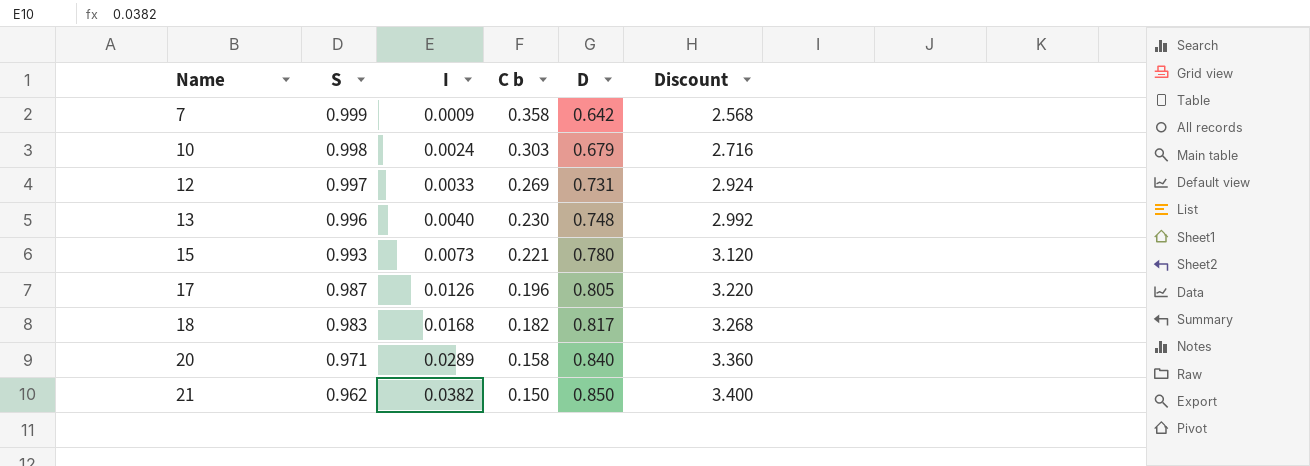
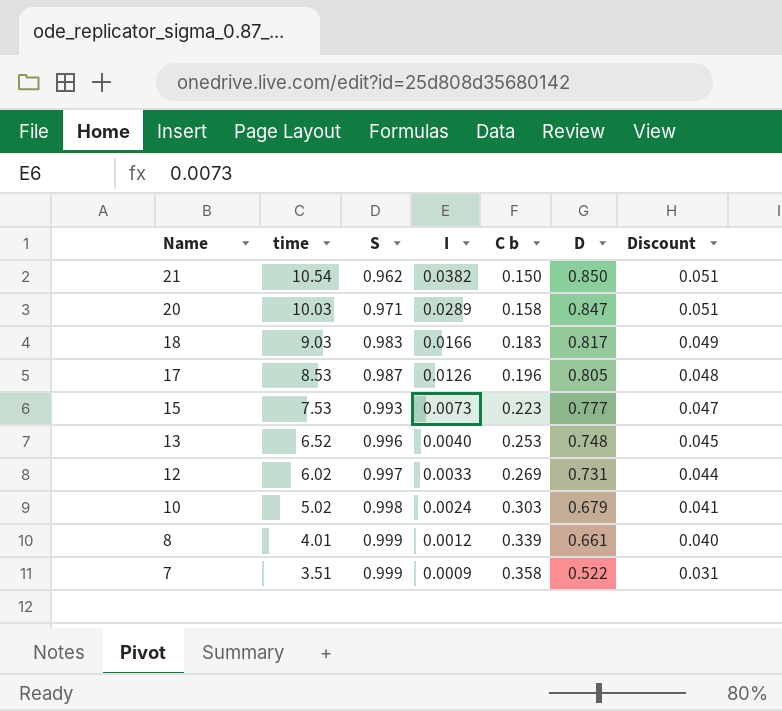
row order: Name ascending -> Name descending
column time | position: none -> 2
column Discount | formula: [D] * 4 -> [D] * 0.06
20 | D: 0.840 -> 0.847
18 | I: 0.0168 -> 0.0166
18 | C b: 0.182 -> 0.183
15 | C b: 0.221 -> 0.223
15 | D: 0.780 -> 0.777
13 | C b: 0.230 -> 0.253
row 8: none -> 4.01 | 0.999 | 0.0012 | 0.339 | 0.661 | 0.040
7 | D: 0.642 -> 0.522

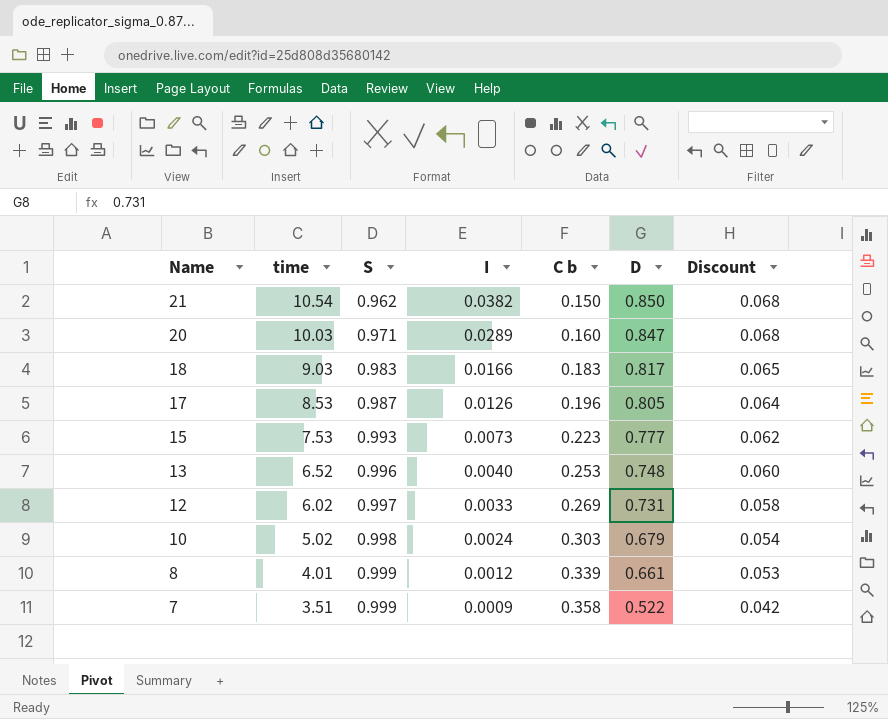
column Discount | formula: [D] * 0.06 -> [D] * 0.08
20 | C b: 0.158 -> 0.160

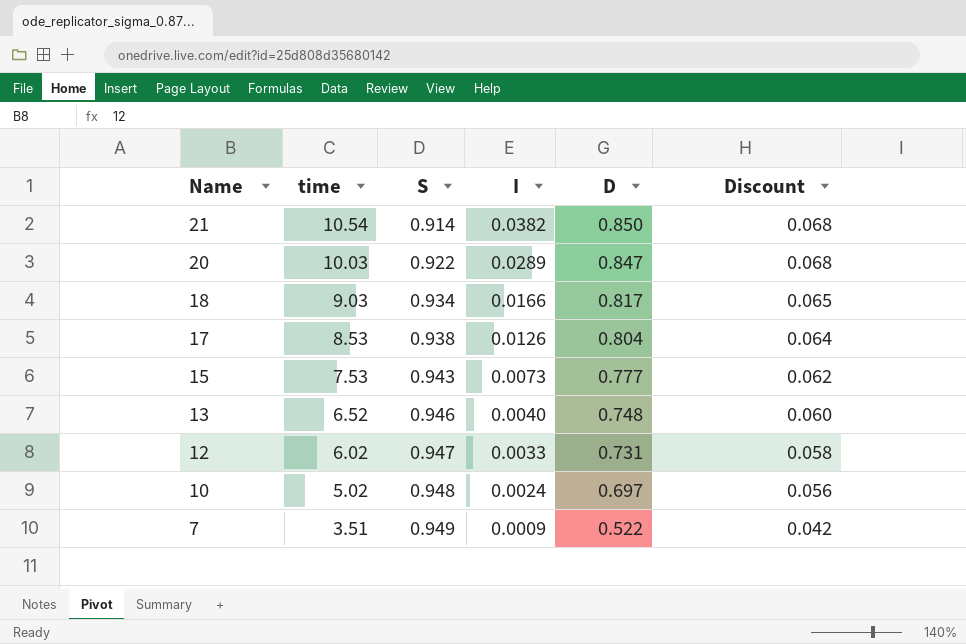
column C b | position: 5 -> none
row 8: 4.01 | 0.999 | 0.0012 | 0.339 | 0.661 | 0.053 -> none
21 | S: 0.962 -> 0.914
20 | S: 0.971 -> 0.922
18 | S: 0.983 -> 0.934
17 | S: 0.987 -> 0.938
17 | D: 0.805 -> 0.804
15 | S: 0.993 -> 0.943
13 | S: 0.996 -> 0.946
12 | S: 0.997 -> 0.947
10 | S: 0.998 -> 0.948
10 | D: 0.679 -> 0.697
10 | Discount: 0.054 -> 0.056
7 | S: 0.999 -> 0.949

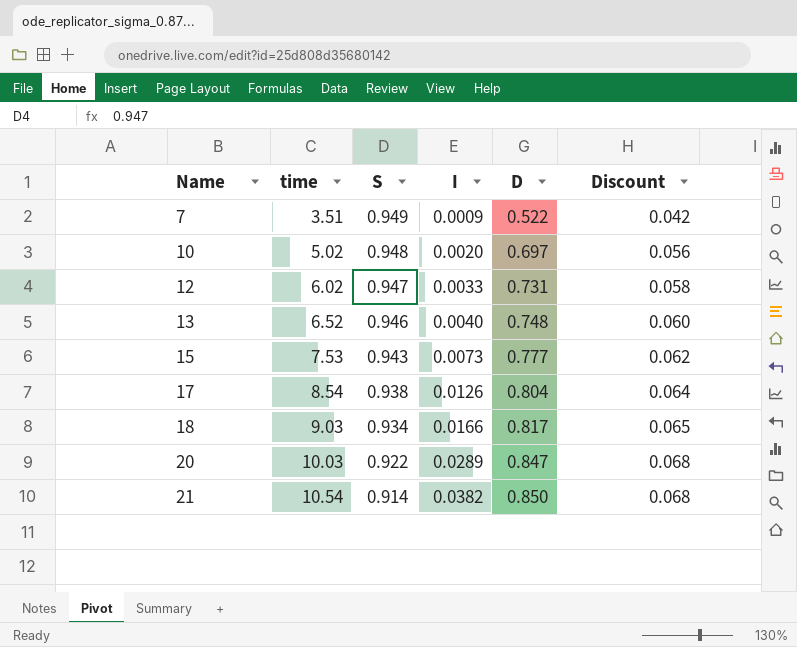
row order: Name descending -> Name ascending
10 | I: 0.0024 -> 0.0020
17 | time: 8.53 -> 8.54

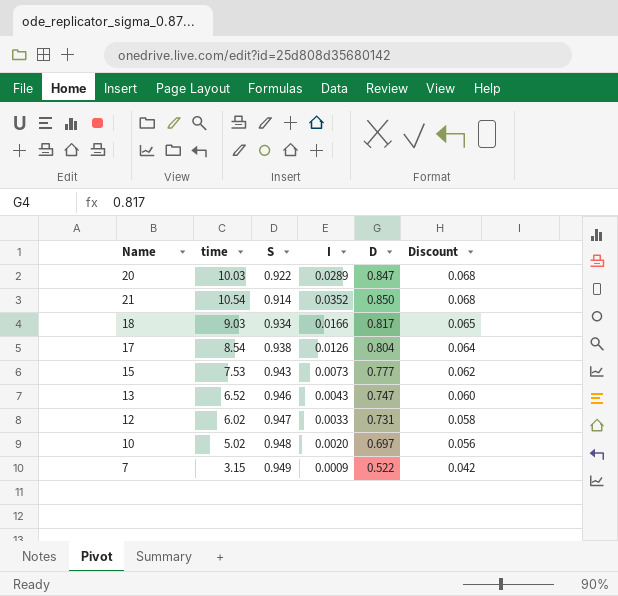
row order: Name ascending -> Discount descending
21 | I: 0.0382 -> 0.0352
13 | I: 0.0040 -> 0.0043
13 | D: 0.748 -> 0.747
7 | time: 3.51 -> 3.15

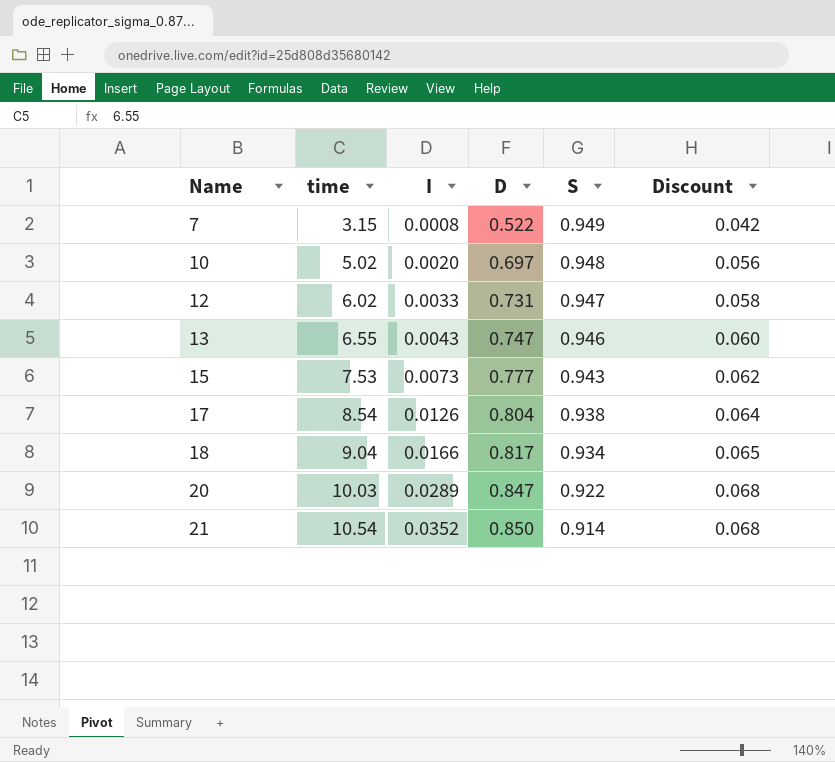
row order: Discount descending -> Name ascending
column S | position: 3 -> 5
7 | I: 0.0009 -> 0.0008
13 | time: 6.52 -> 6.55
18 | time: 9.03 -> 9.04

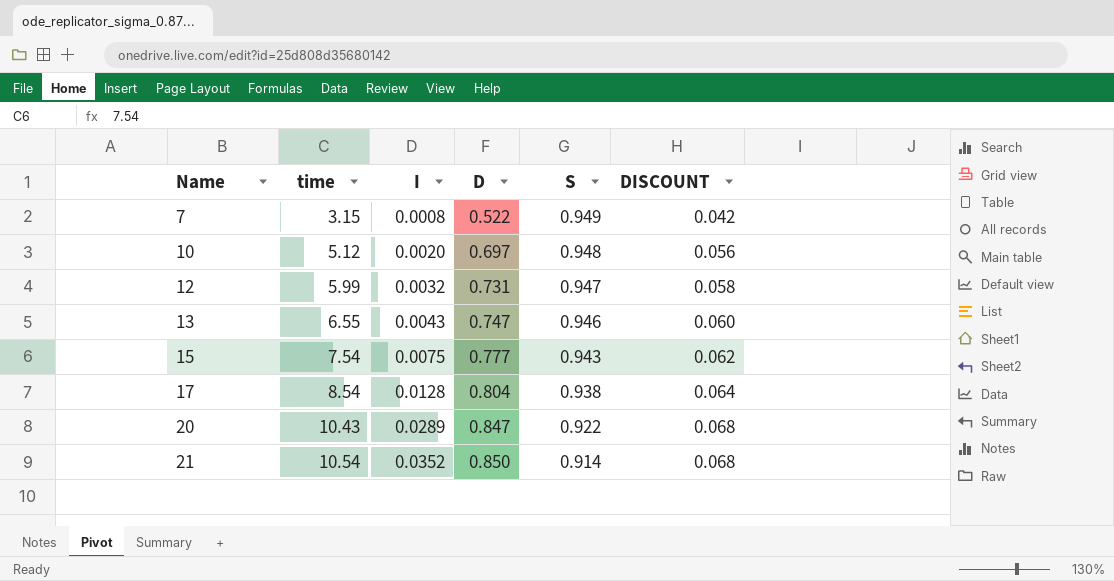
column name: Discount -> DISCOUNT
row 18: 9.04 | 0.0166 | 0.817 | 0.934 | 0.065 -> none
10 | time: 5.02 -> 5.12
12 | time: 6.02 -> 5.99
12 | I: 0.0033 -> 0.0032
15 | time: 7.53 -> 7.54
15 | I: 0.0073 -> 0.0075
17 | I: 0.0126 -> 0.0128
20 | time: 10.03 -> 10.43

